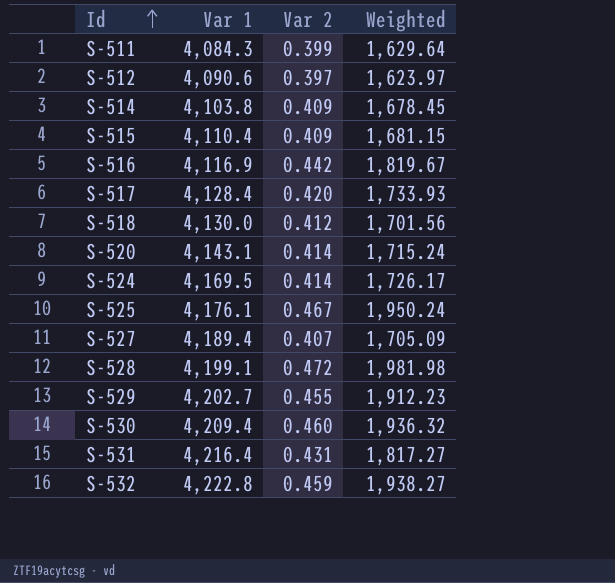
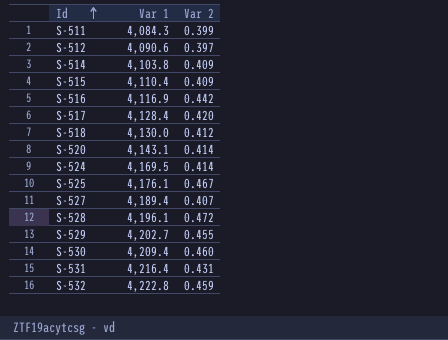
column Weighted | formula: [Var 1] * [Var 2] -> none
S-528 | Var 1: 4,199.1 -> 4,196.1

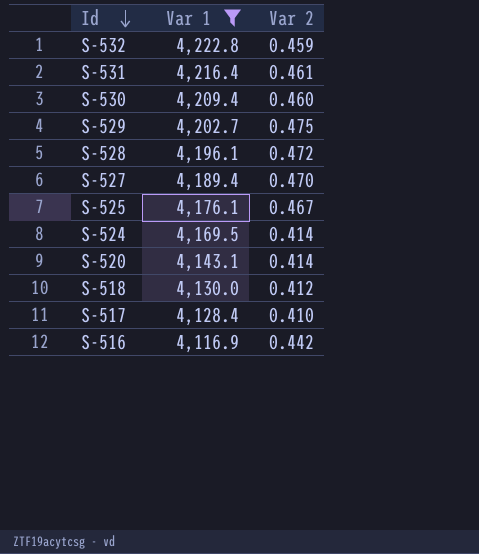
filter: none -> Var 1 >= 4,116.9
row order: Id ascending -> Id descending
S-531 | Var 2: 0.431 -> 0.461
S-529 | Var 2: 0.455 -> 0.475
S-527 | Var 2: 0.407 -> 0.470
S-517 | Var 2: 0.420 -> 0.410

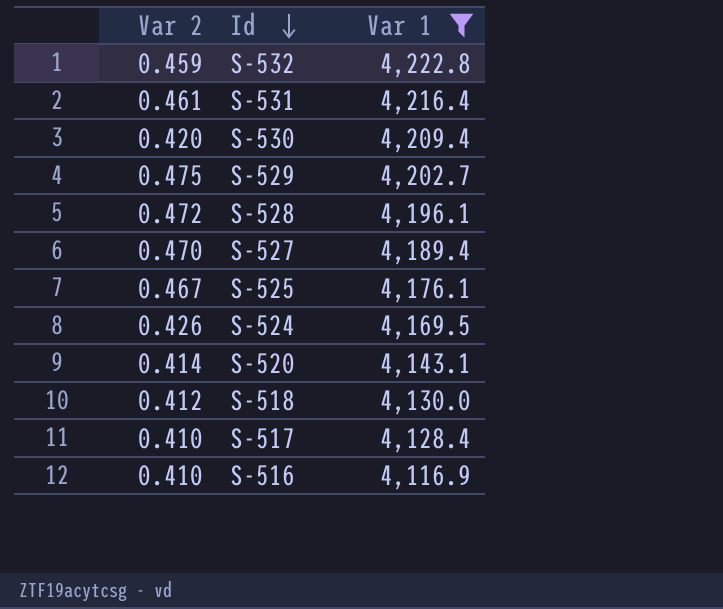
column Var 2 | position: 3 -> 1
S-530 | Var 2: 0.460 -> 0.420
S-524 | Var 2: 0.414 -> 0.426
S-516 | Var 2: 0.442 -> 0.410

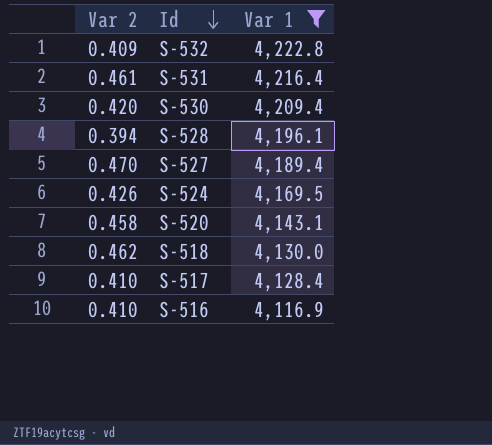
row S-529: 0.475 | 4,202.7 -> none
row S-525: 0.467 | 4,176.1 -> none
S-532 | Var 2: 0.459 -> 0.409
S-528 | Var 2: 0.472 -> 0.394
S-520 | Var 2: 0.414 -> 0.458
S-518 | Var 2: 0.412 -> 0.462

